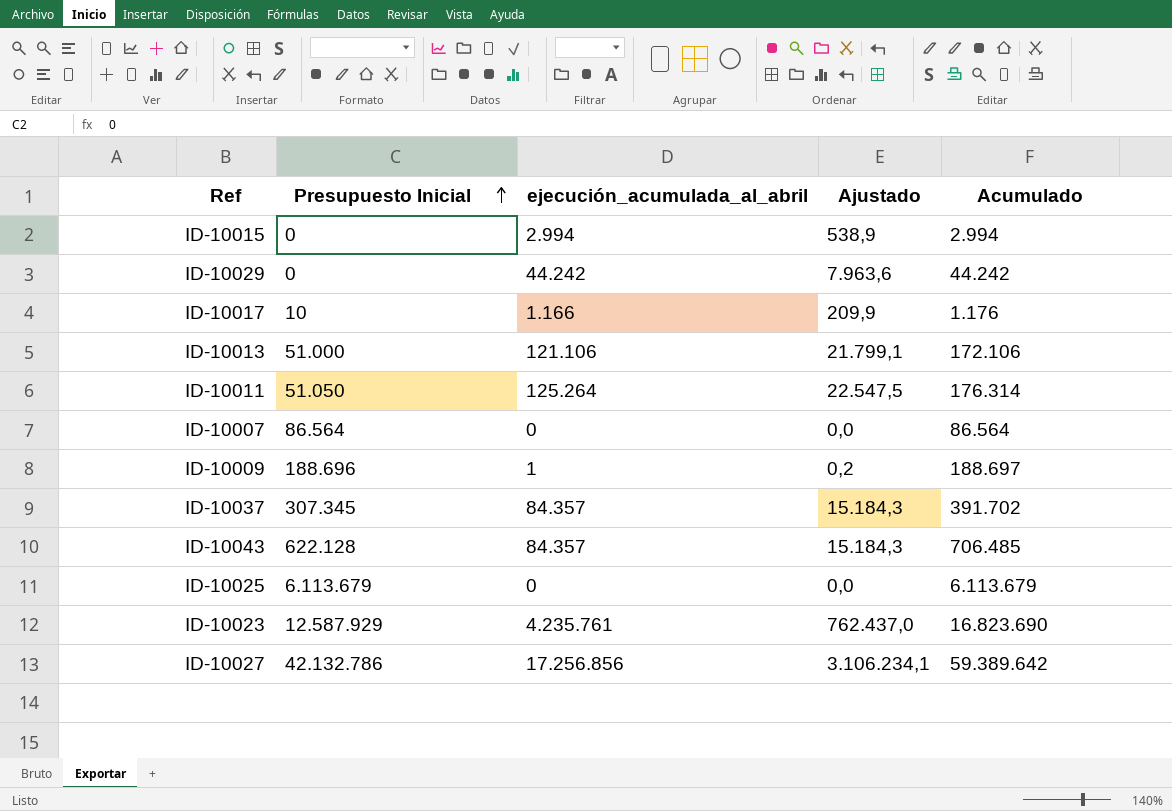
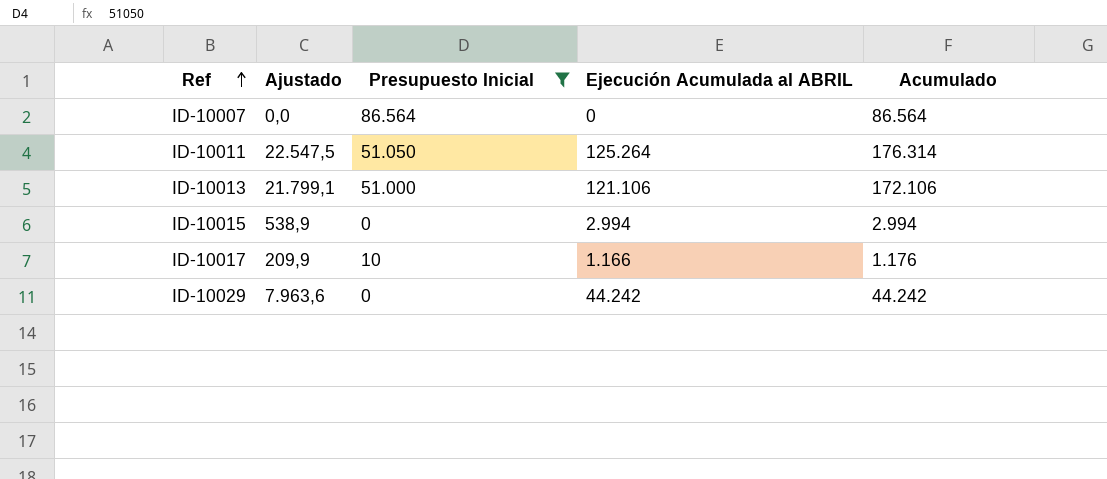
filter: none -> Presupuesto Inicial <= 86.564
row order: Presupuesto Inicial ascending -> Ref ascending
column Ajustado | position: 4 -> 2
column name: ejecución_acumulada_al_abril -> Ejecución Acumulada al ABRIL

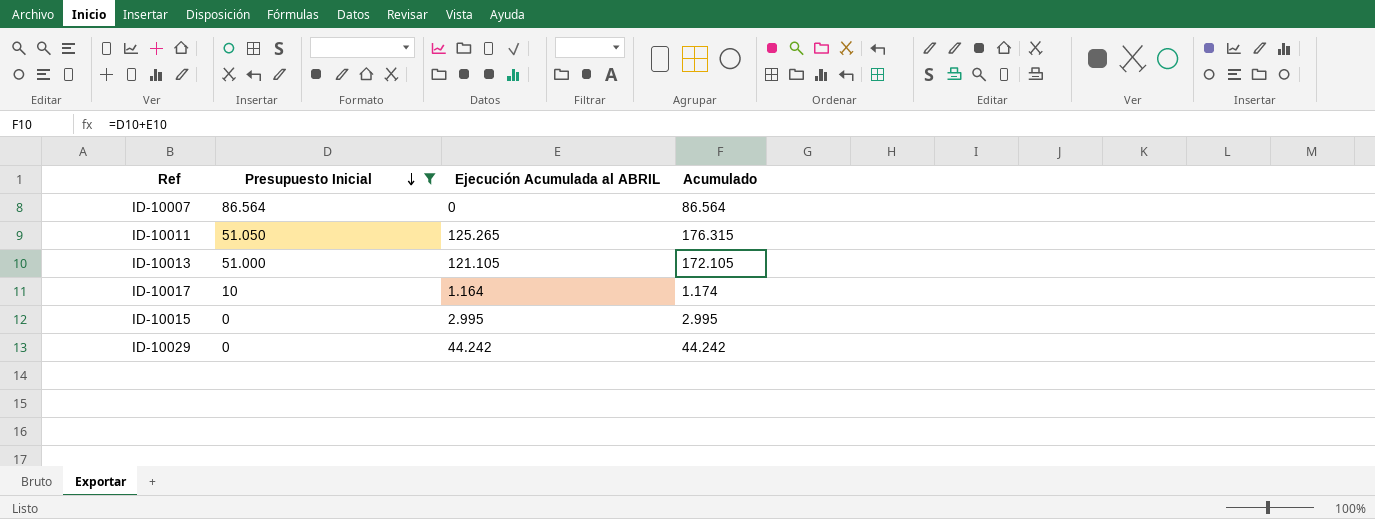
row order: Ref ascending -> Presupuesto Inicial descending
column Ajustado | formula: [Ejecución Acumulada al ABRIL] * 0,18 -> none
ID-10011 | Ejecución Acumulada al ABRIL: 125.264 -> 125.265
ID-10011 | Acumulado: 176.314 -> 176.315
ID-10013 | Ejecución Acumulada al ABRIL: 121.106 -> 121.105
ID-10013 | Acumulado: 172.106 -> 172.105
ID-10017 | Ejecución Acumulada al ABRIL: 1.166 -> 1.164
ID-10017 | Acumulado: 1.176 -> 1.174
ID-10015 | Ejecución Acumulada al ABRIL: 2.994 -> 2.995
ID-10015 | Acumulado: 2.994 -> 2.995

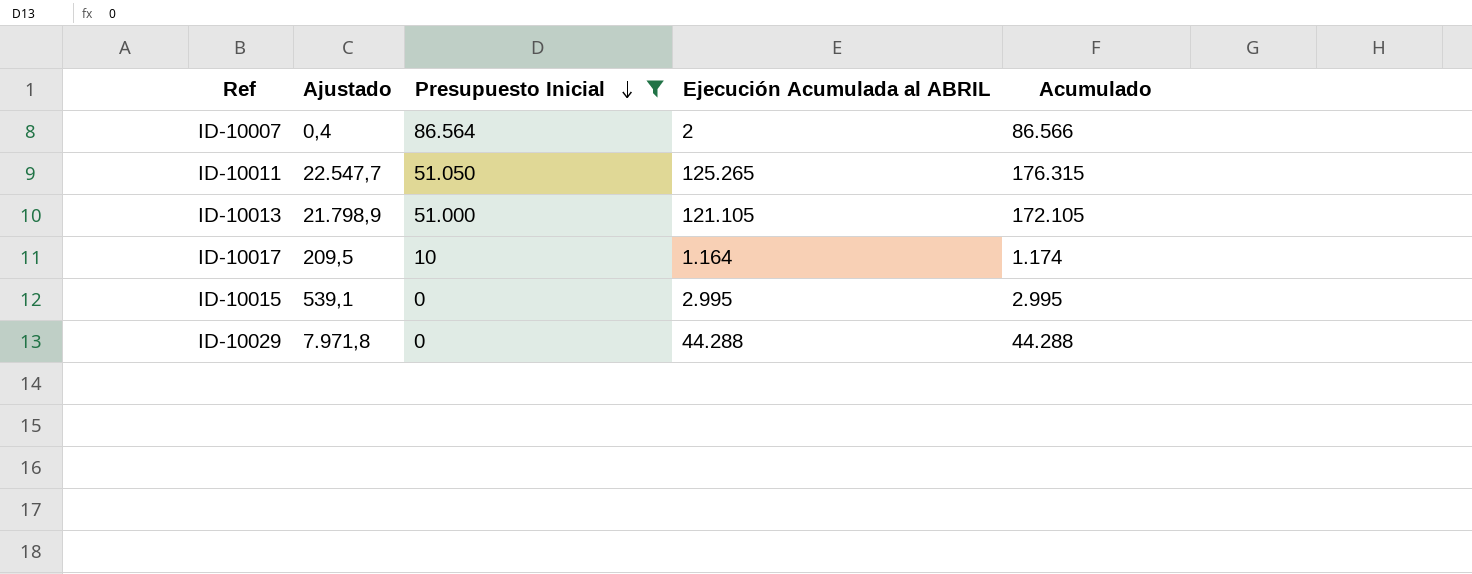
column Ajustado | formula: none -> [Ejecución Acumulada al ABRIL] * 0,18
ID-10007 | Ejecución Acumulada al ABRIL: 0 -> 2
ID-10007 | Acumulado: 86.564 -> 86.566
ID-10029 | Ejecución Acumulada al ABRIL: 44.242 -> 44.288
ID-10029 | Acumulado: 44.242 -> 44.288

